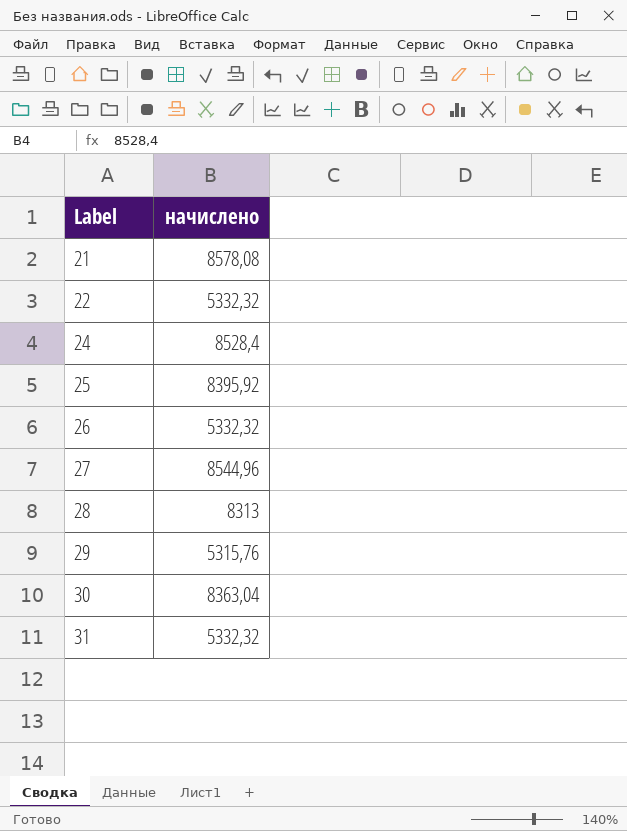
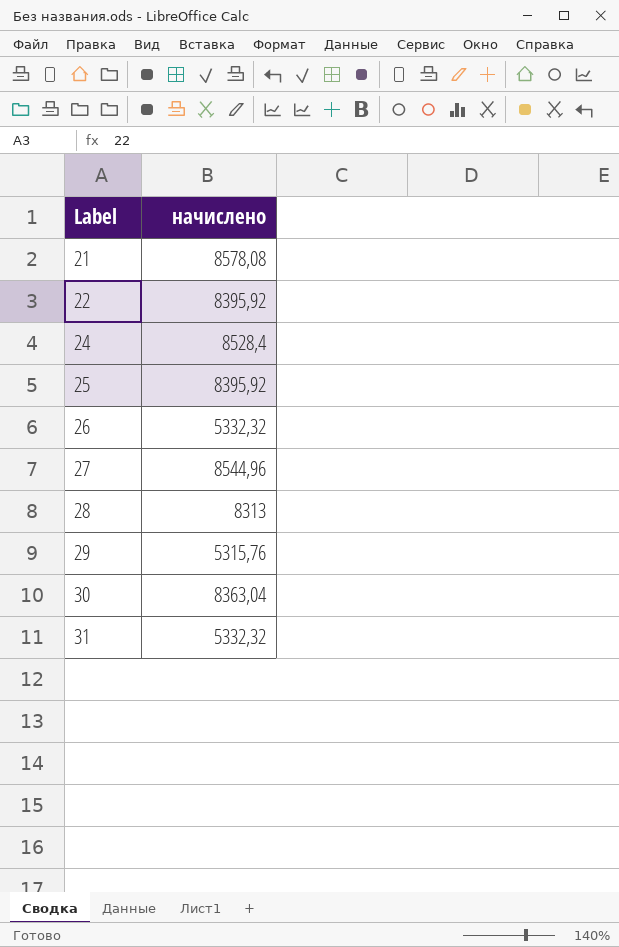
22 | начислено: 5332,32 -> 8395,92

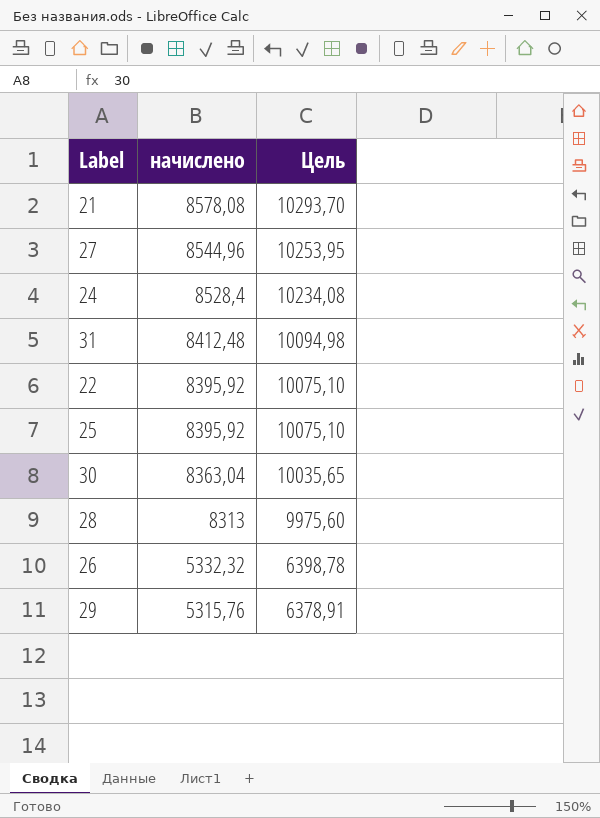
row order: Label ascending -> начислено descending
column Цель | formula: none -> [начислено] * 1,2
31 | начислено: 5332,32 -> 8412,48

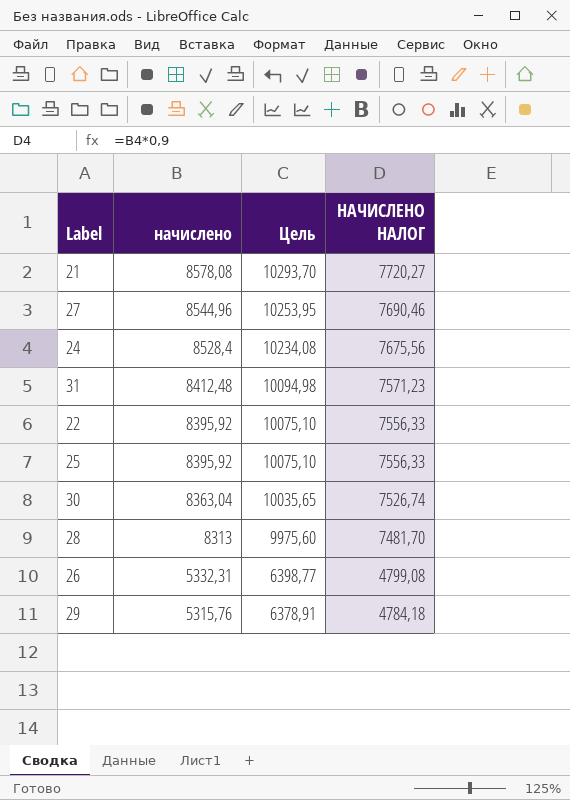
column НАЧИСЛЕНО НАЛОГ | formula: none -> [начислено] * 0,9
26 | начислено: 5332,32 -> 5332,31
26 | Цель: 6398,78 -> 6398,77

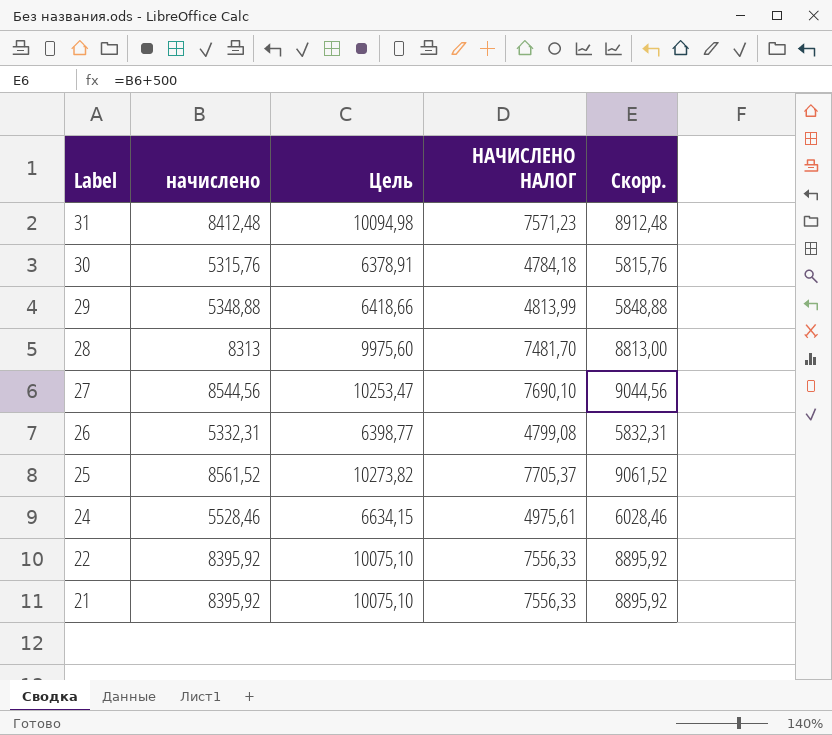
row order: начислено descending -> Label descending
column Скорр. | formula: none -> [начислено] + 500
30 | начислено: 8363,04 -> 5315,76
30 | Цель: 10035,65 -> 6378,91
30 | НАЧИСЛЕНО НАЛОГ: 7526,74 -> 4784,18
29 | начислено: 5315,76 -> 5348,88
29 | Цель: 6378,91 -> 6418,66
29 | НАЧИСЛЕНО НАЛОГ: 4784,18 -> 4813,99
27 | начислено: 8544,96 -> 8544,56
27 | Цель: 10253,95 -> 10253,47
27 | НАЧИСЛЕНО НАЛОГ: 7690,46 -> 7690,10
25 | начислено: 8395,92 -> 8561,52
25 | Цель: 10075,10 -> 10273,82
25 | НАЧИСЛЕНО НАЛОГ: 7556,33 -> 7705,37
24 | начислено: 8528,4 -> 5528,46
24 | Цель: 10234,08 -> 6634,15
24 | НАЧИСЛЕНО НАЛОГ: 7675,56 -> 4975,61
21 | начислено: 8578,08 -> 8395,92
21 | Цель: 10293,70 -> 10075,10
21 | НАЧИСЛЕНО НАЛОГ: 7720,27 -> 7556,33

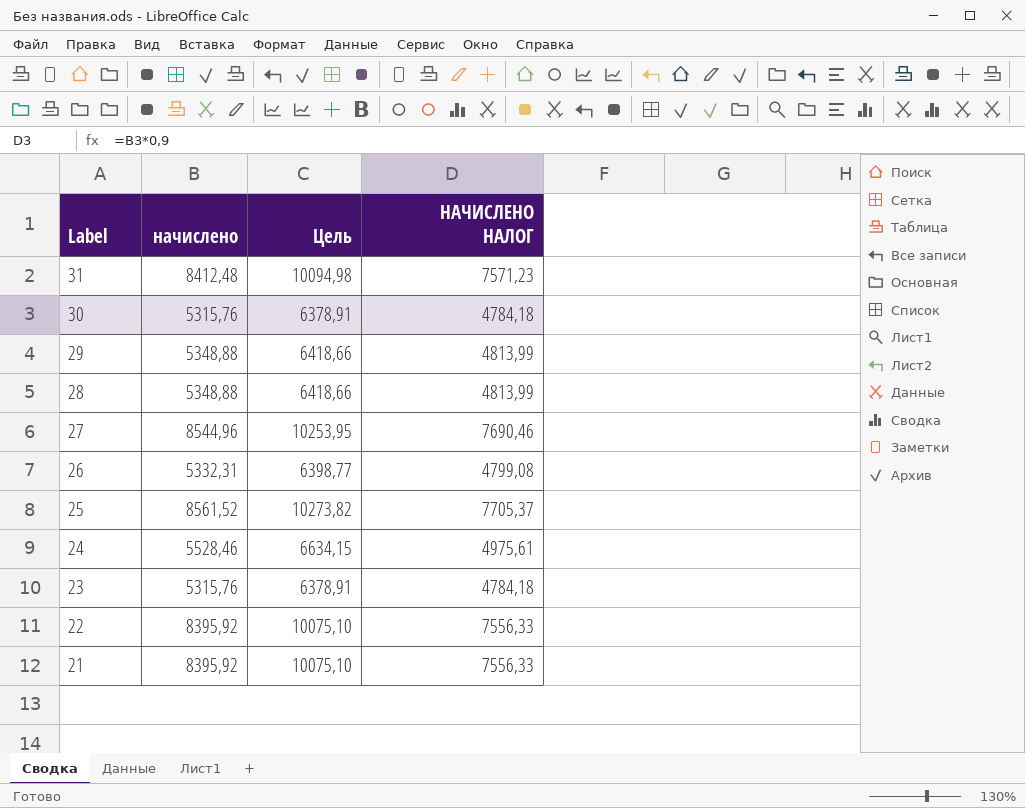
column Скорр. | formula: [начислено] + 500 -> none
28 | начислено: 8313 -> 5348,88
28 | Цель: 9975,60 -> 6418,66
28 | НАЧИСЛЕНО НАЛОГ: 7481,70 -> 4813,99
27 | начислено: 8544,56 -> 8544,96
27 | Цель: 10253,47 -> 10253,95
27 | НАЧИСЛЕНО НАЛОГ: 7690,10 -> 7690,46
row 23: none -> 5315,76 | 6378,91 | 4784,18

